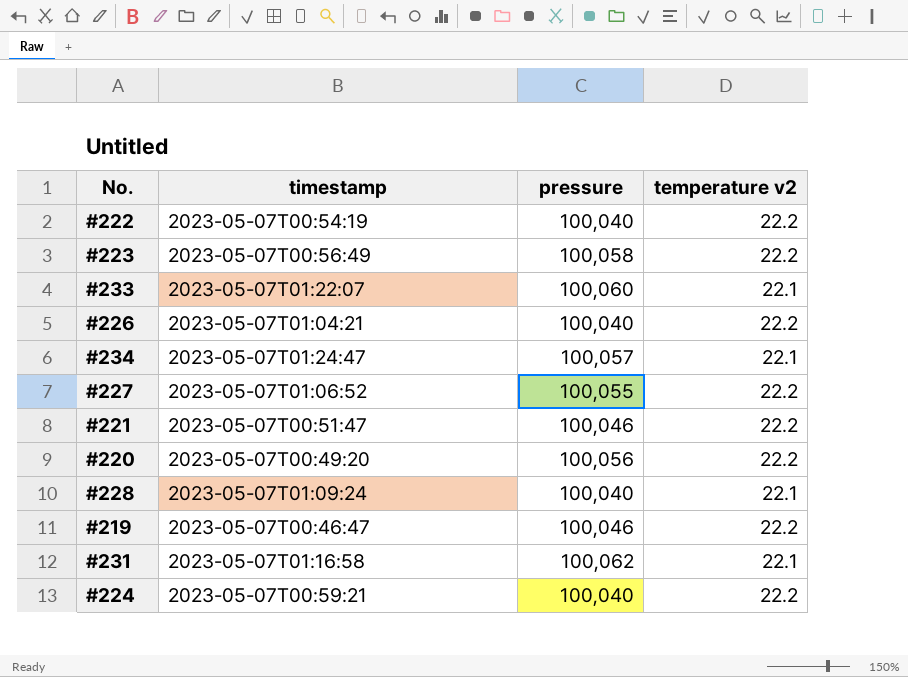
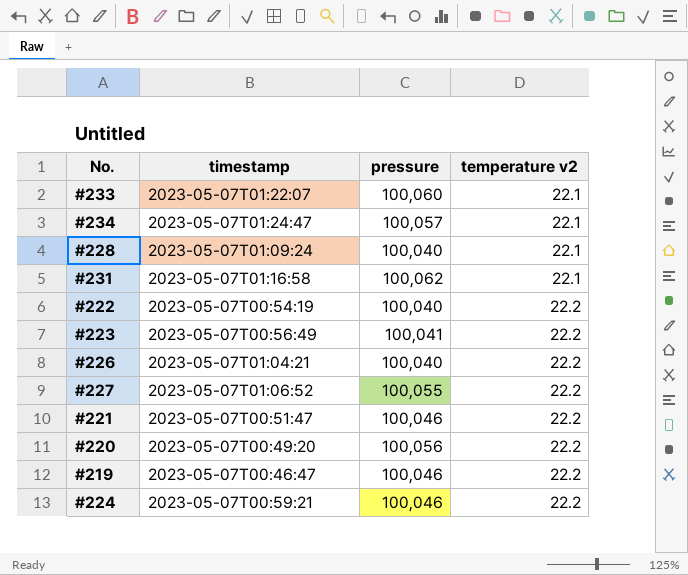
row order: none -> temperature v2 ascending
#223 | pressure: 100,058 -> 100,041
#224 | pressure: 100,040 -> 100,046

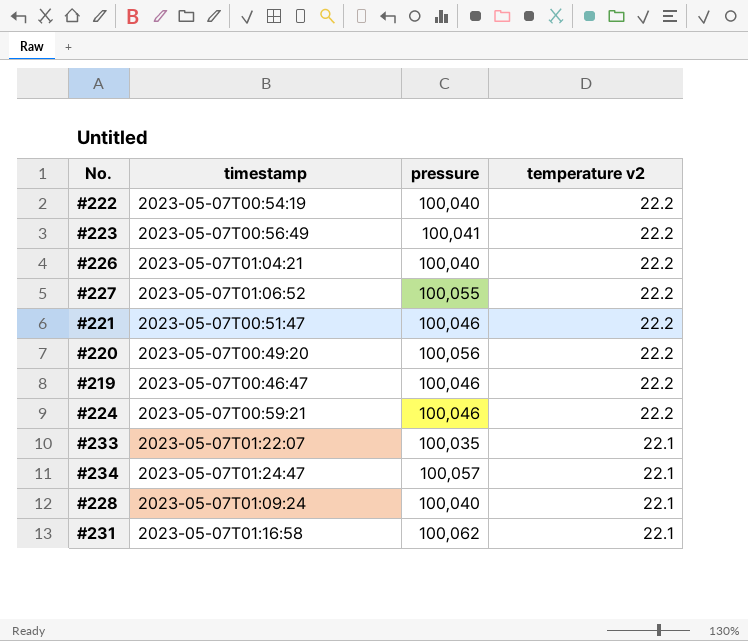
row order: temperature v2 ascending -> temperature v2 descending
#233 | pressure: 100,060 -> 100,035

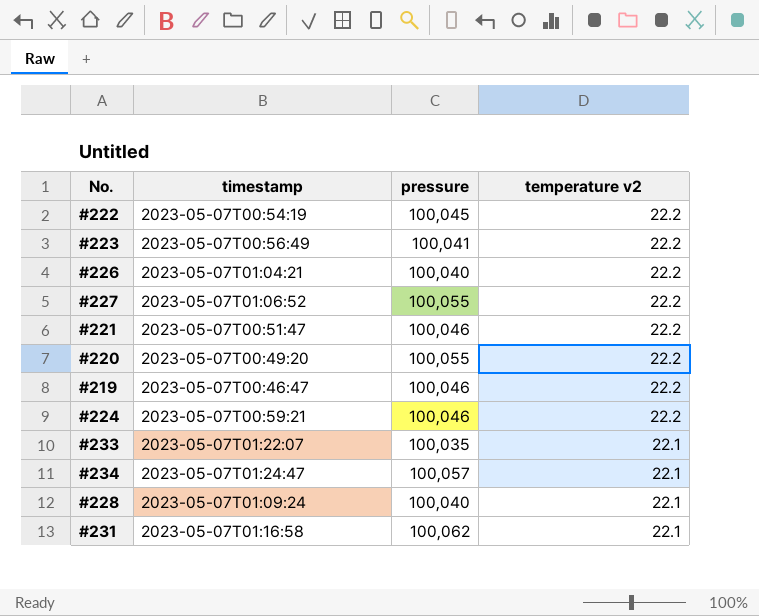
#222 | pressure: 100,040 -> 100,045
#220 | pressure: 100,056 -> 100,055

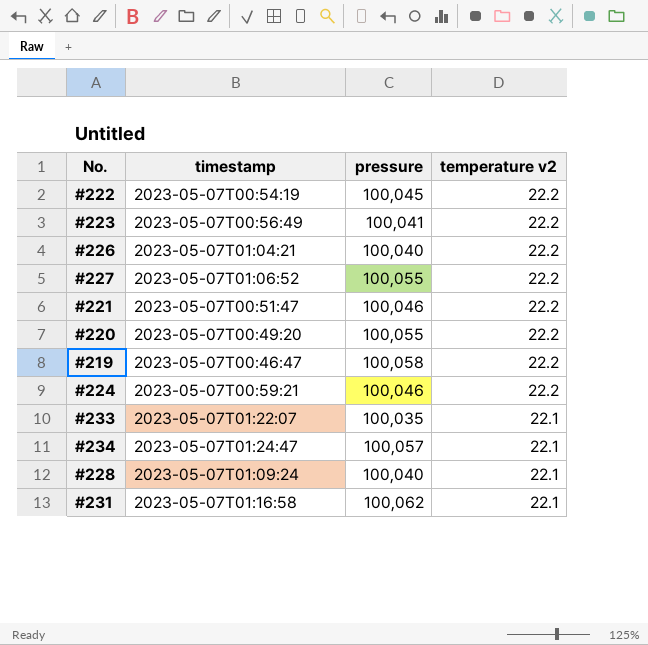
#219 | pressure: 100,046 -> 100,058

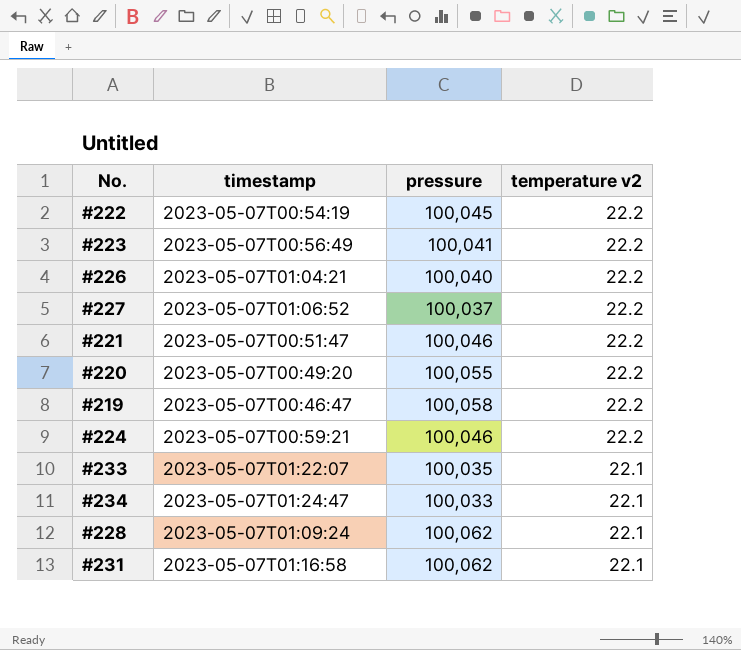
#227 | pressure: 100,055 -> 100,037
#234 | pressure: 100,057 -> 100,033
#228 | pressure: 100,040 -> 100,062

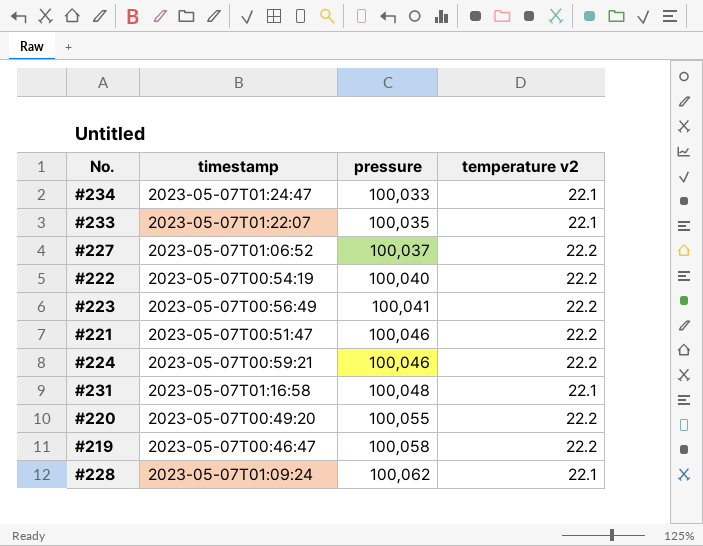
row order: temperature v2 descending -> pressure ascending
row #226: 2023-05-07T01:04:21 | 100,040 | 22.2 -> none
#222 | pressure: 100,045 -> 100,040
#231 | pressure: 100,062 -> 100,048

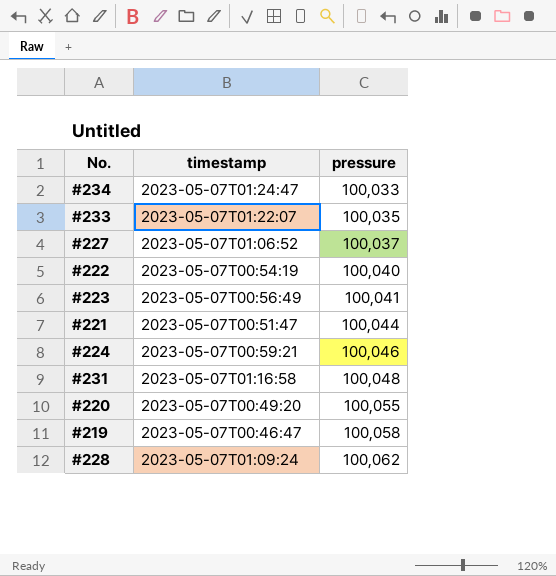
column temperature v2 | position: 4 -> none
#221 | pressure: 100,046 -> 100,044

